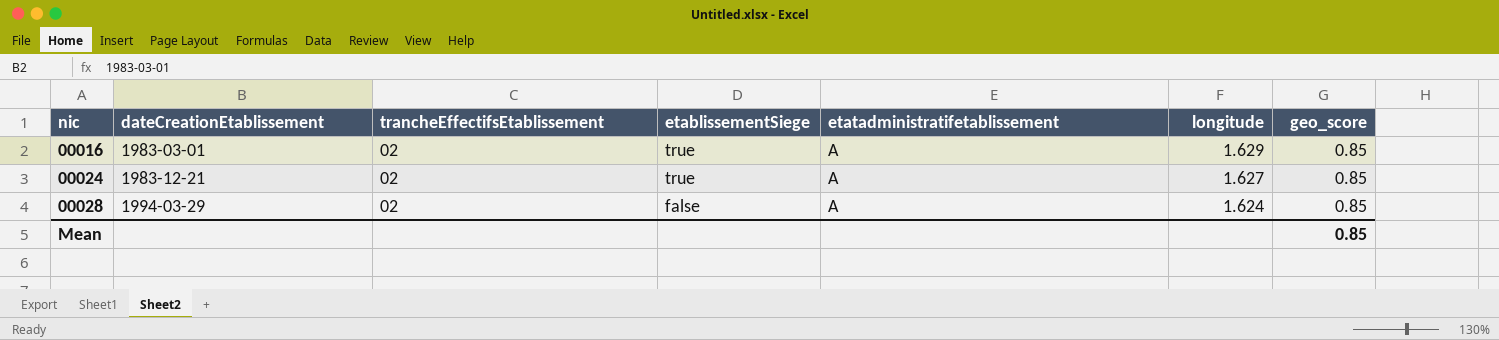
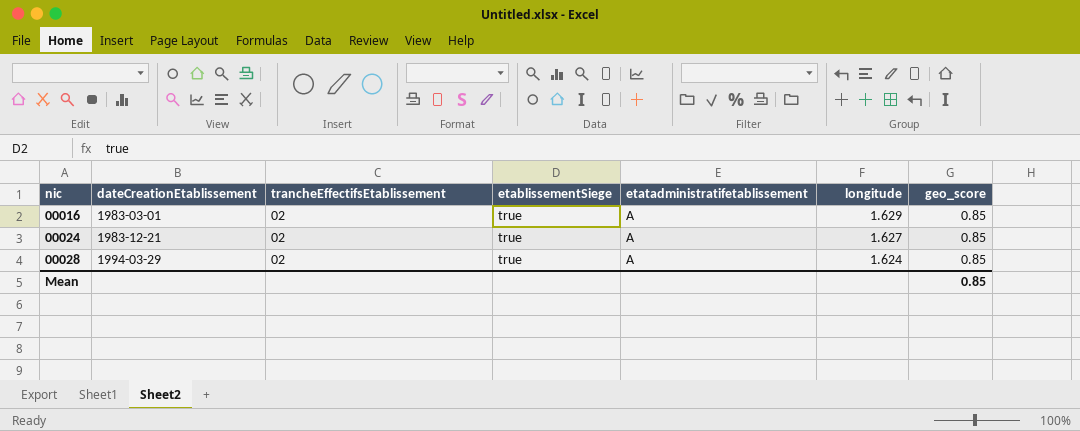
00028 | etablissementSiege: false -> true

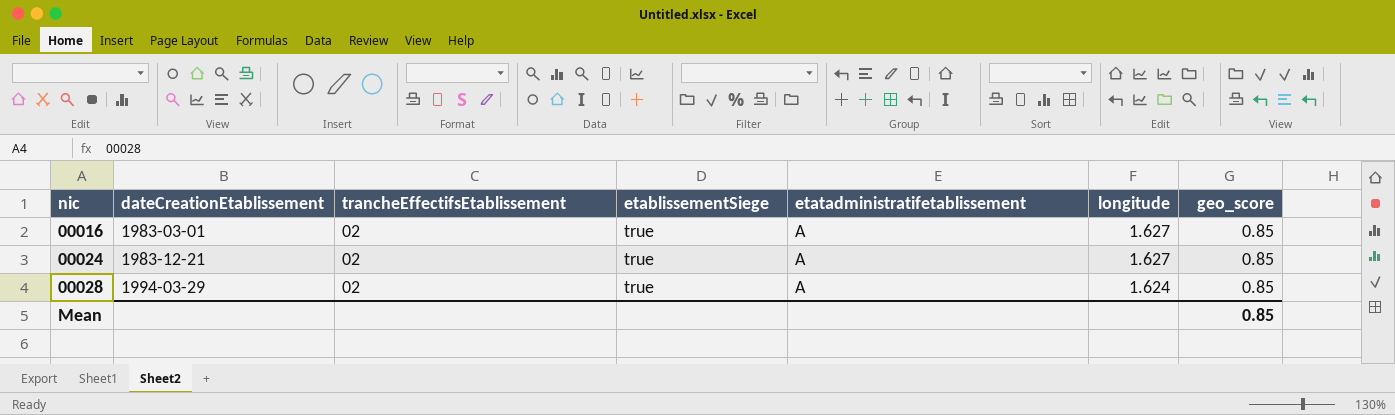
00016 | longitude: 1.629 -> 1.627

